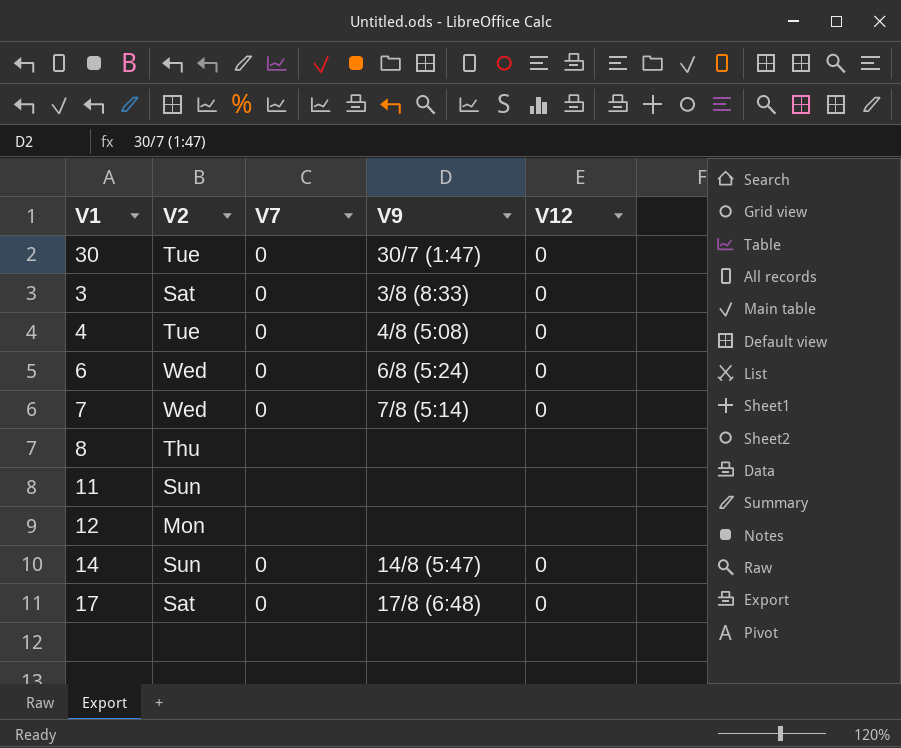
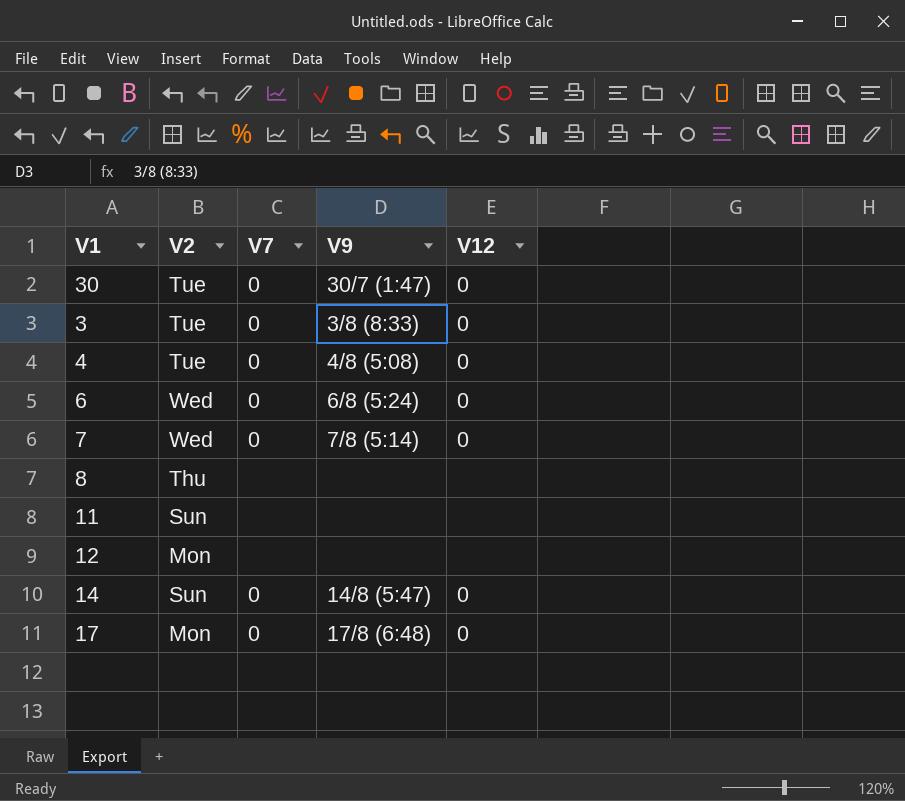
3 | V2: Sat -> Tue
17 | V2: Sat -> Mon

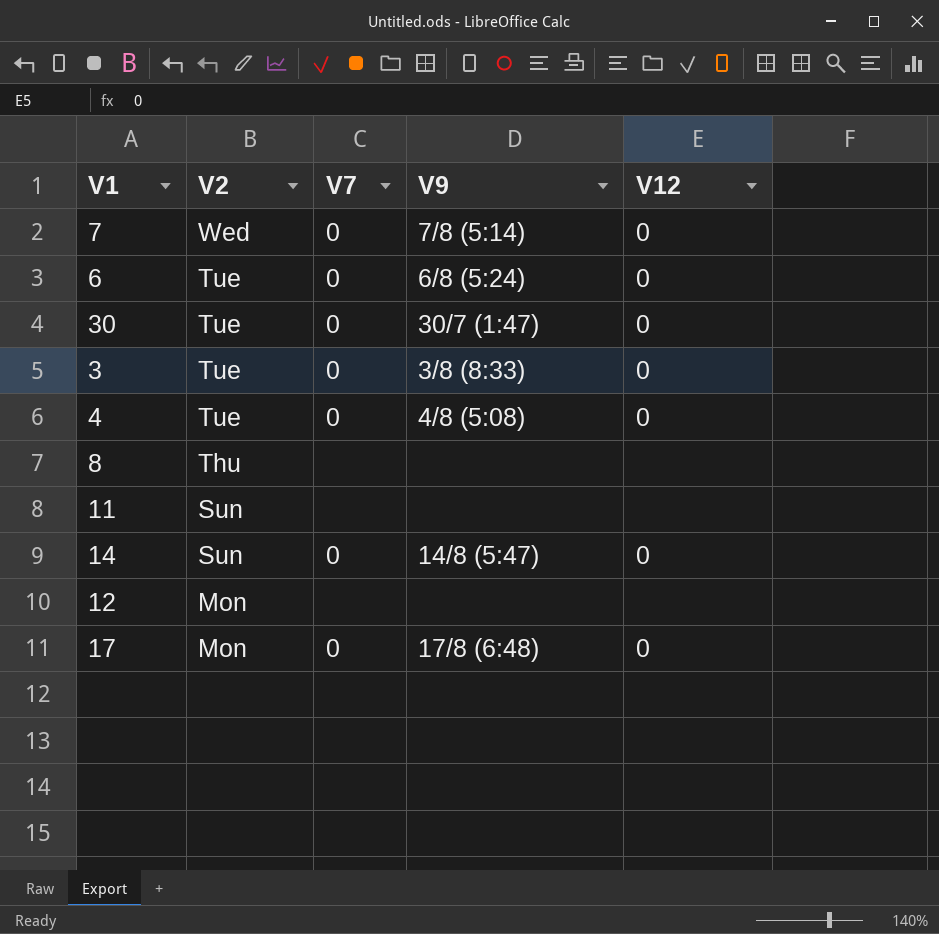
row order: none -> V2 descending
6 | V2: Wed -> Tue

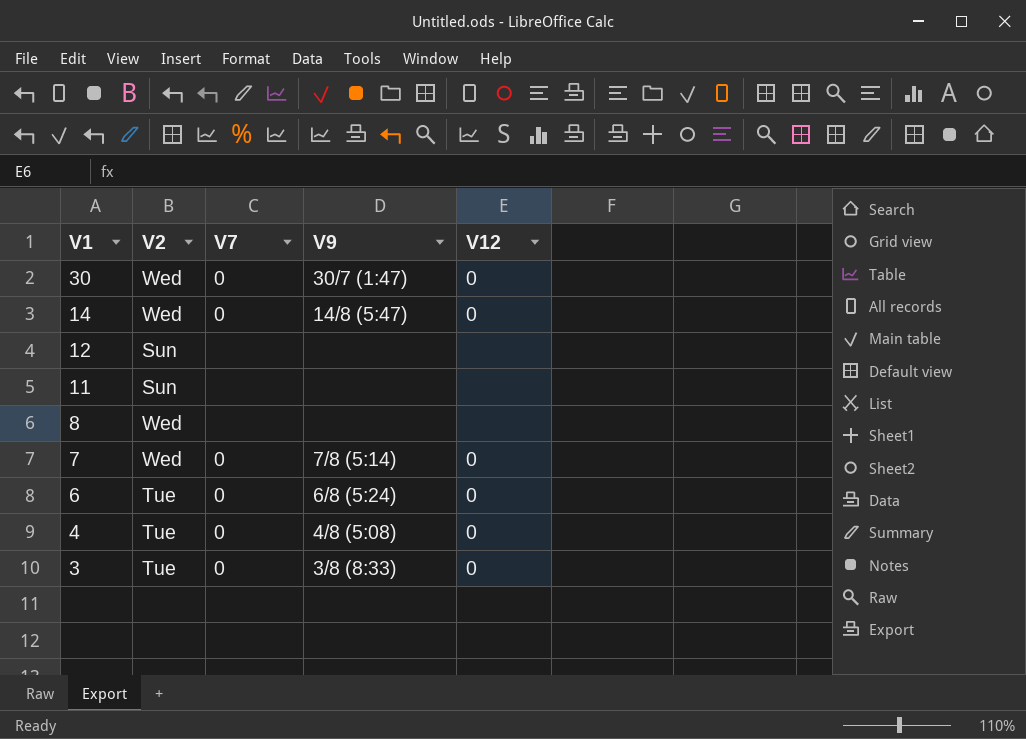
row order: V2 descending -> V1 descending
row 17: Mon | 0 | 17/8 (6:48) | 0 -> none
30 | V2: Tue -> Wed
14 | V2: Sun -> Wed
12 | V2: Mon -> Sun
8 | V2: Thu -> Wed

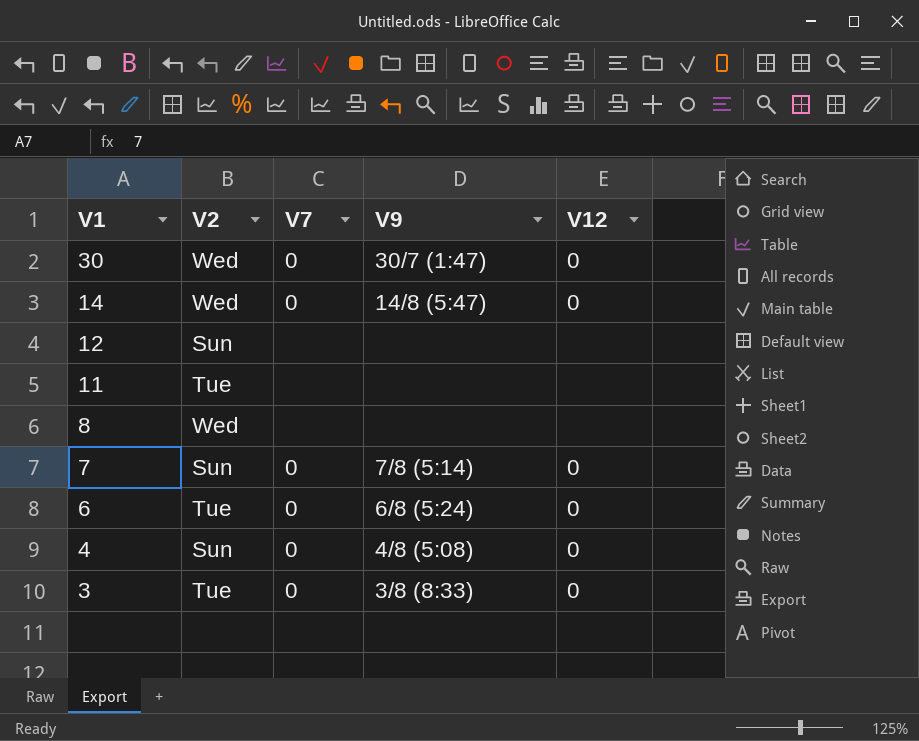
11 | V2: Sun -> Tue
7 | V2: Wed -> Sun
4 | V2: Tue -> Sun

